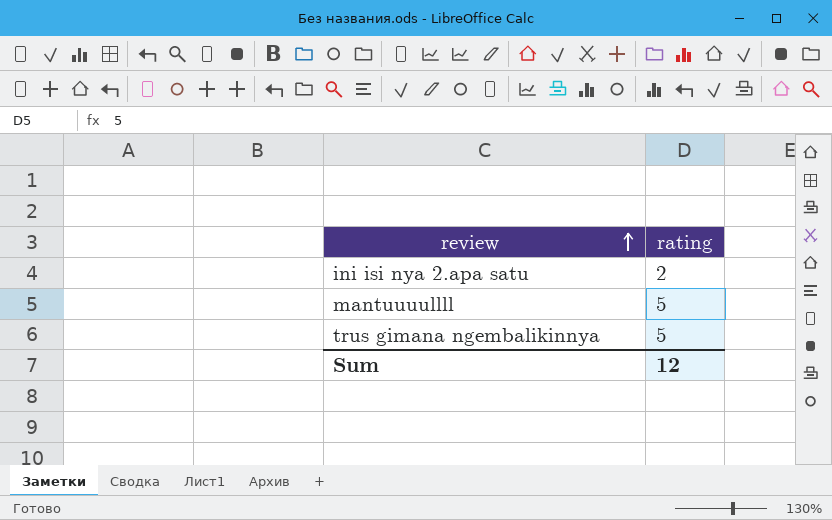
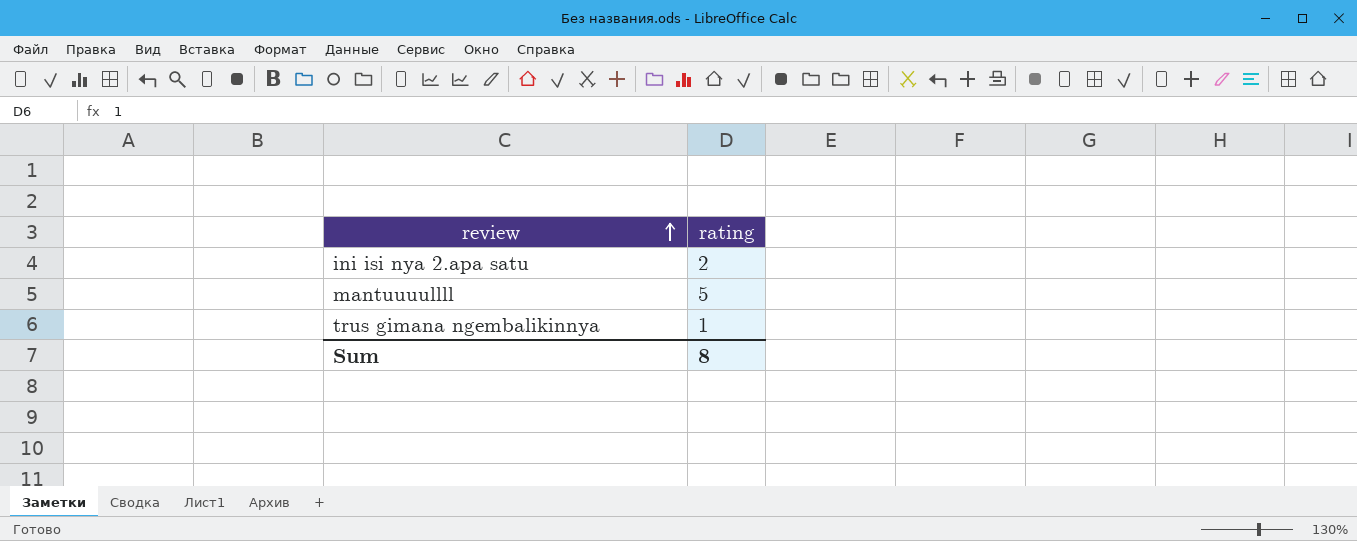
trus gimana ngembalikinnya | rating: 5 -> 1
Sum | rating: 12 -> 8

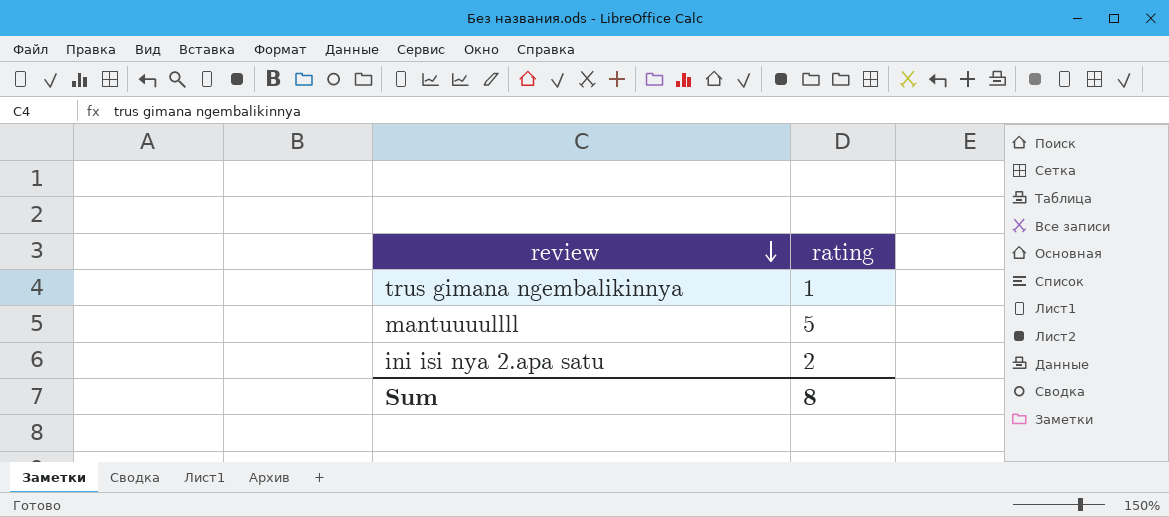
row order: review ascending -> review descending

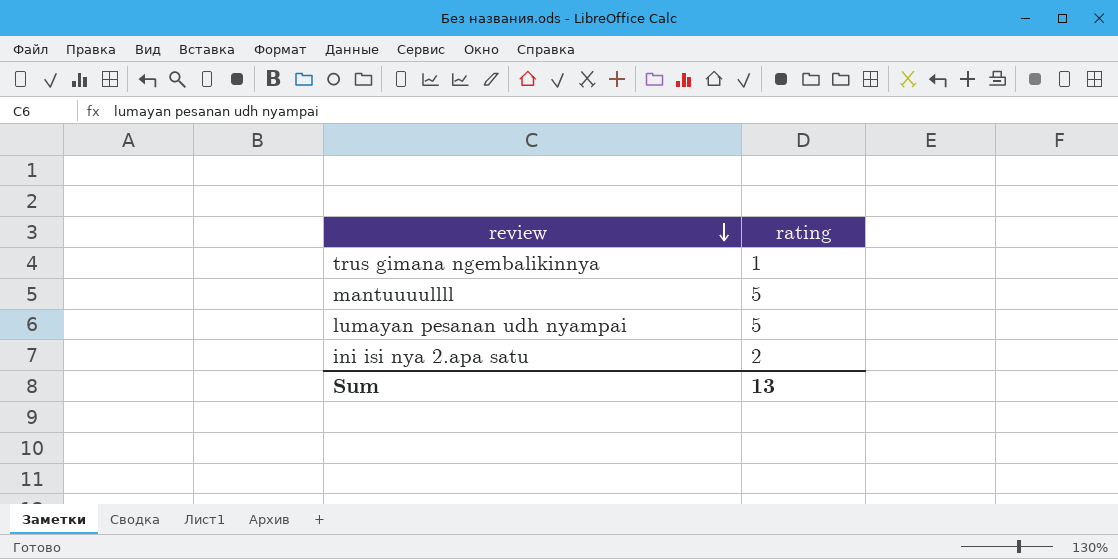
row lumayan pesanan udh nyampai: none -> 5
Sum | rating: 8 -> 13

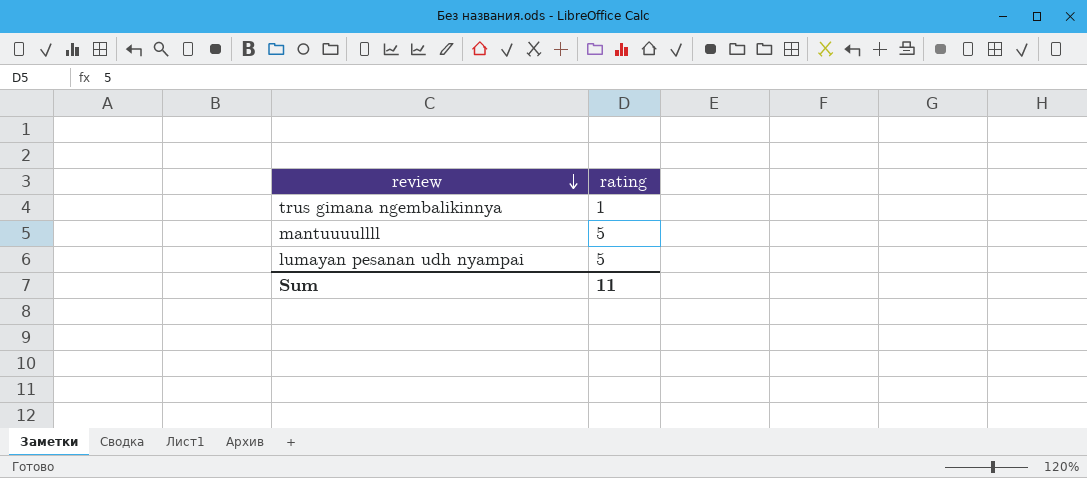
row ini isi nya 2.apa satu: 2 -> none
Sum | rating: 13 -> 11

